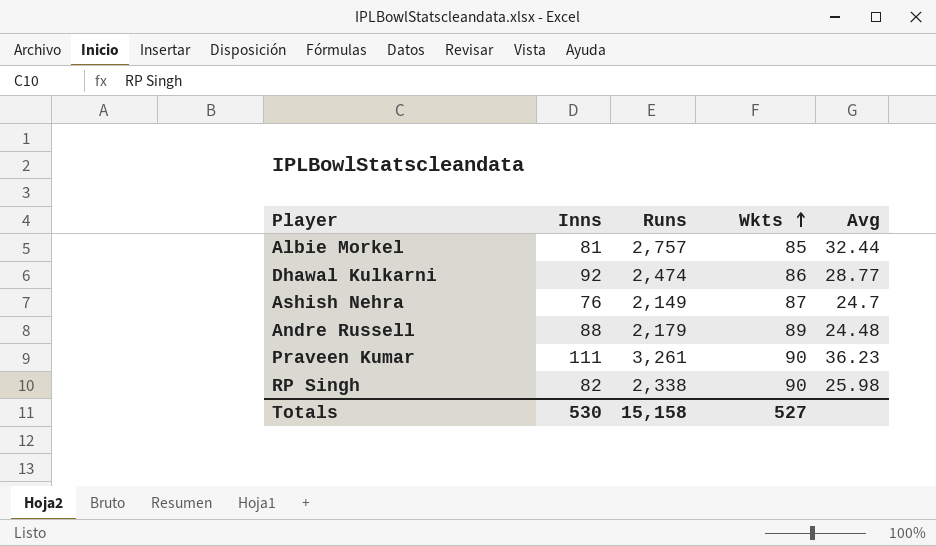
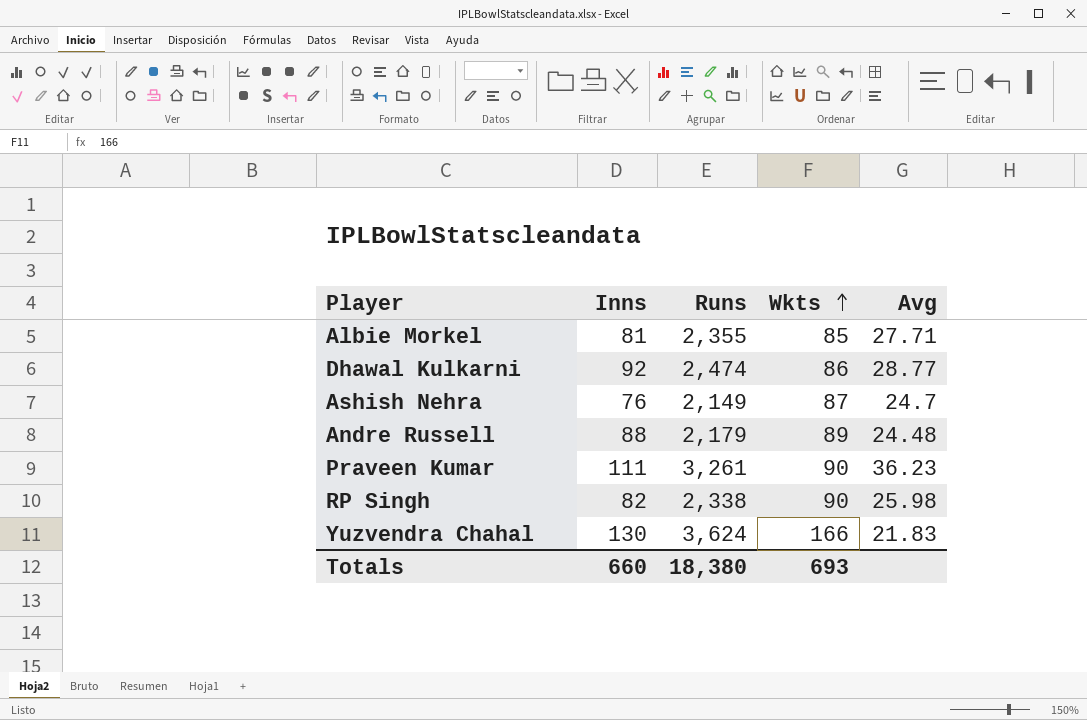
Albie Morkel | Runs: 2,757 -> 2,355
Albie Morkel | Avg: 32.44 -> 27.71
row Yuzvendra Chahal: none -> 130 | 3,624 | 166 | 21.83
Totals | Inns: 530 -> 660
Totals | Runs: 15,158 -> 18,380
Totals | Wkts: 527 -> 693

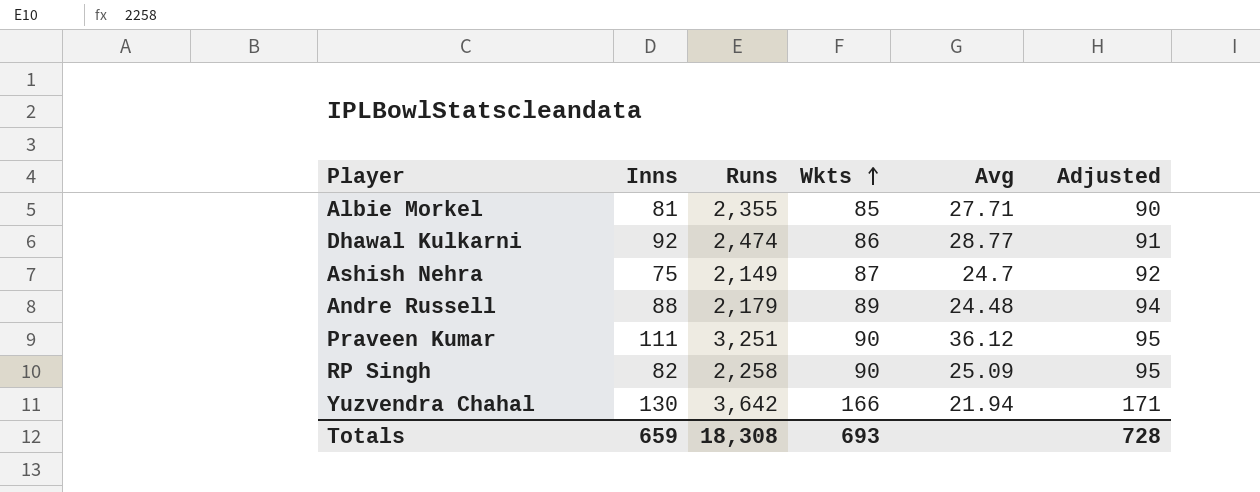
column Adjusted | formula: none -> [Wkts] + 5
Ashish Nehra | Inns: 76 -> 75
Praveen Kumar | Runs: 3,261 -> 3,251
Praveen Kumar | Avg: 36.23 -> 36.12
RP Singh | Runs: 2,338 -> 2,258
RP Singh | Avg: 25.98 -> 25.09
Yuzvendra Chahal | Runs: 3,624 -> 3,642
Yuzvendra Chahal | Avg: 21.83 -> 21.94
Totals | Inns: 660 -> 659
Totals | Runs: 18,380 -> 18,308

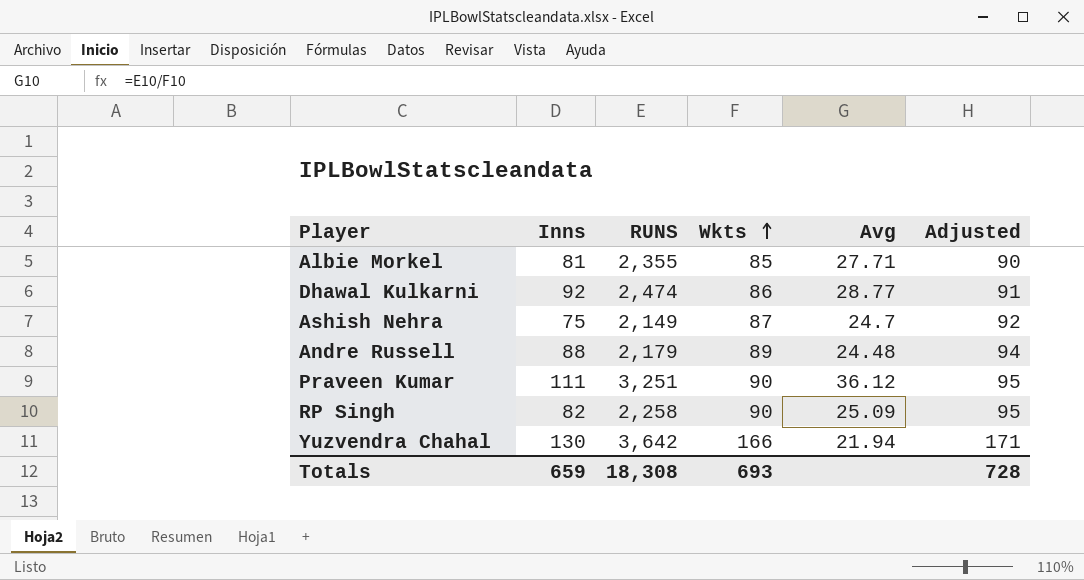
column name: Runs -> RUNS

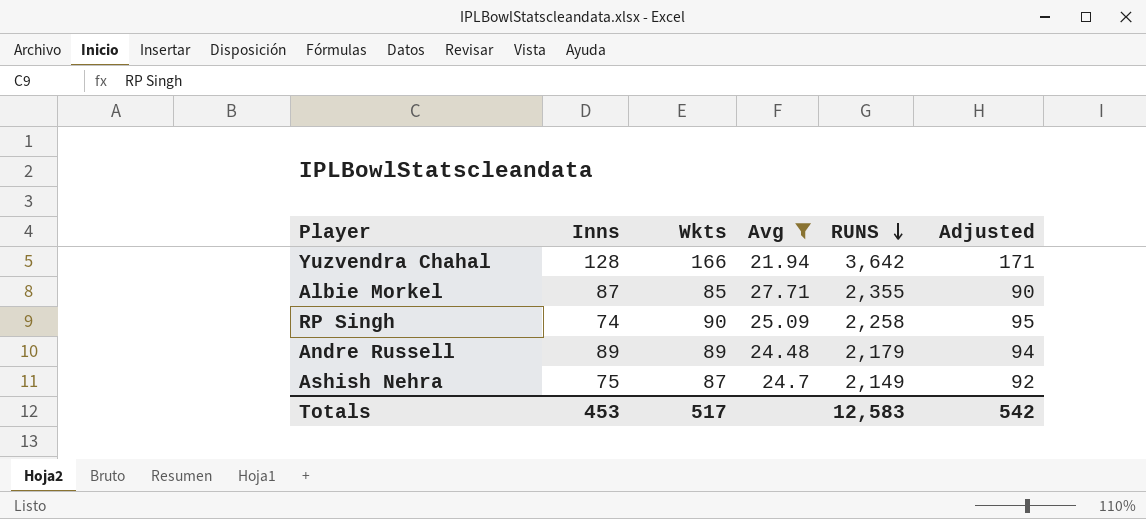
filter: none -> Avg <= 27.71
row order: Wkts ascending -> RUNS descending
column RUNS | position: 3 -> 5
Yuzvendra Chahal | Inns: 130 -> 128
Albie Morkel | Inns: 81 -> 87
RP Singh | Inns: 82 -> 74
Andre Russell | Inns: 88 -> 89
Totals | Inns: 659 -> 453
Totals | Wkts: 693 -> 517
Totals | RUNS: 18,308 -> 12,583
Totals | Adjusted: 728 -> 542

